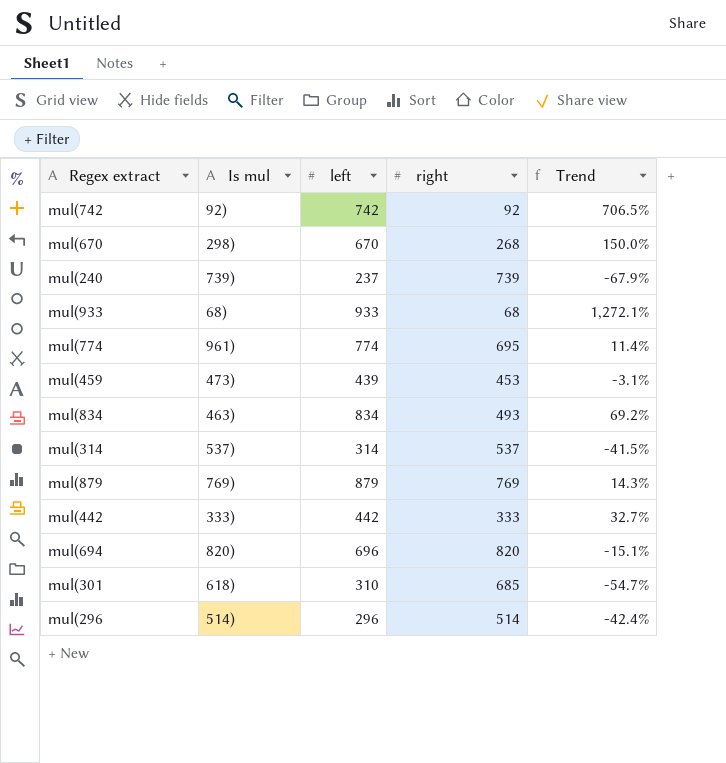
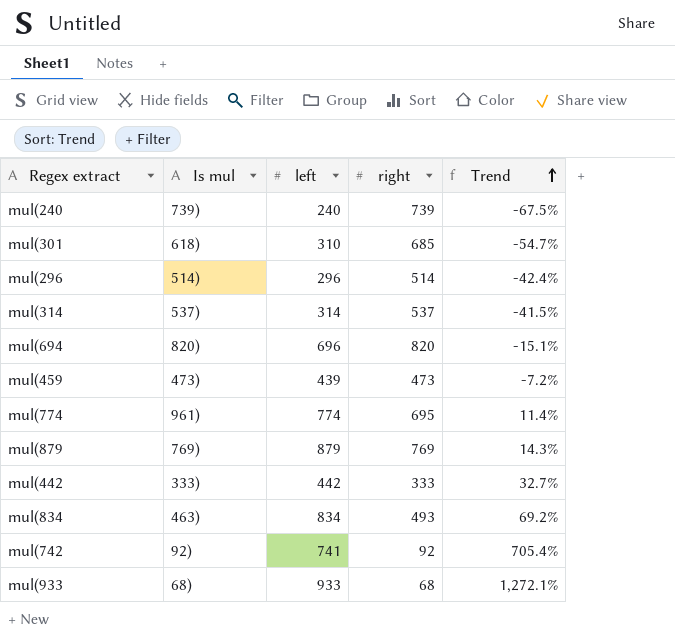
row order: none -> Trend ascending
row mul(670: 298) | 670 | 268 | 150.0% -> none
mul(240 | left: 237 -> 240
mul(240 | Trend: -67.9% -> -67.5%
mul(459 | right: 453 -> 473
mul(459 | Trend: -3.1% -> -7.2%
mul(742 | left: 742 -> 741
mul(742 | Trend: 706.5% -> 705.4%

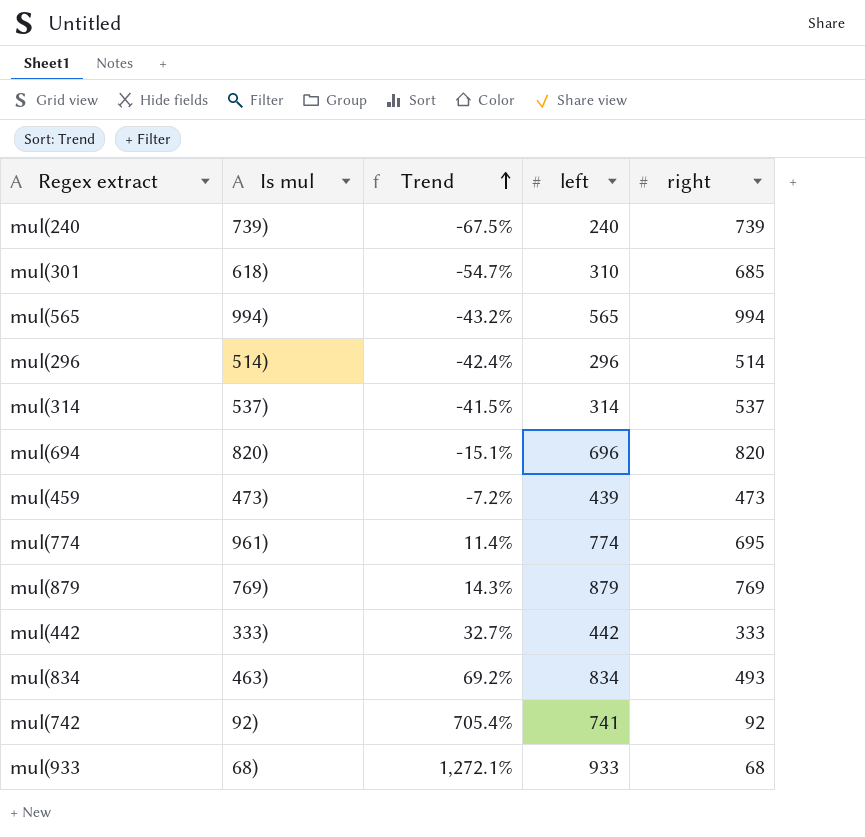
column Trend | position: 5 -> 3
row mul(565: none -> 994) | -43.2% | 565 | 994

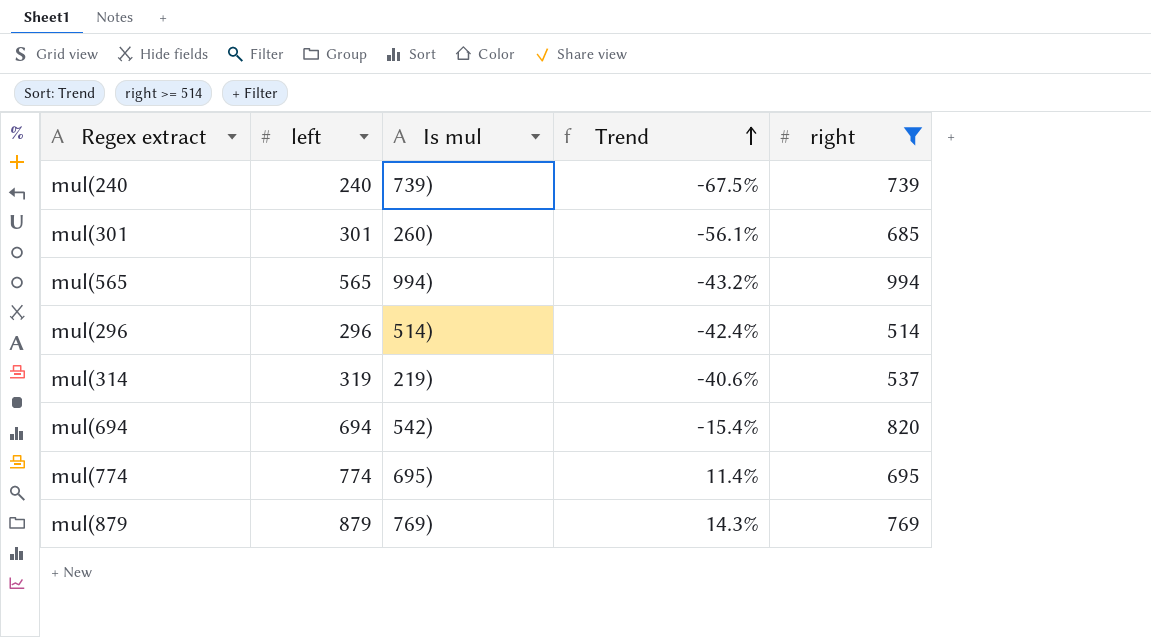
filter: none -> right >= 514
column left | position: 4 -> 2
mul(301 | left: 310 -> 301
mul(301 | Is mul: 618) -> 260)
mul(301 | Trend: -54.7% -> -56.1%
mul(314 | left: 314 -> 319
mul(314 | Is mul: 537) -> 219)
mul(314 | Trend: -41.5% -> -40.6%
mul(694 | left: 696 -> 694
mul(694 | Is mul: 820) -> 542)
mul(694 | Trend: -15.1% -> -15.4%
mul(774 | Is mul: 961) -> 695)

